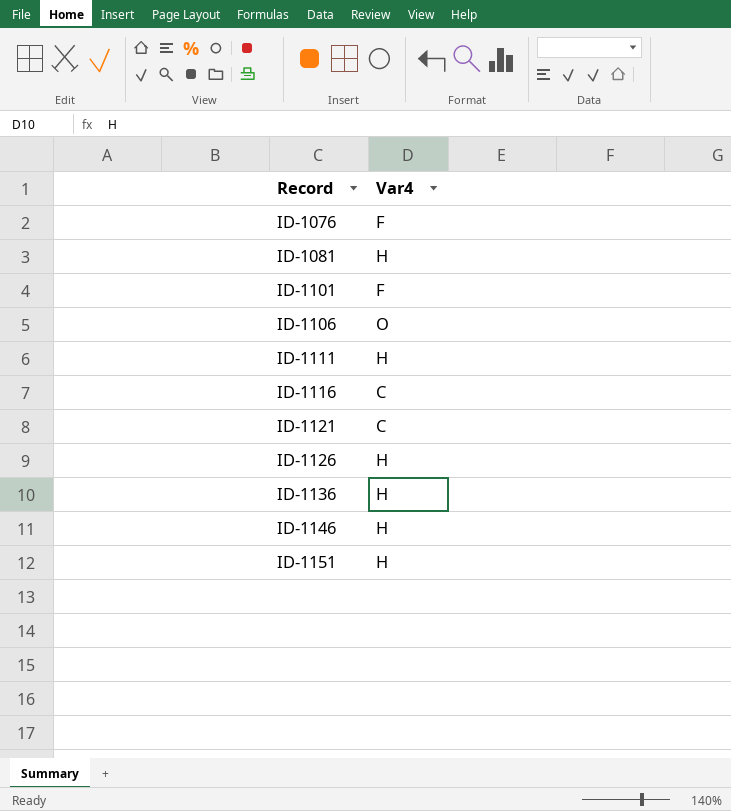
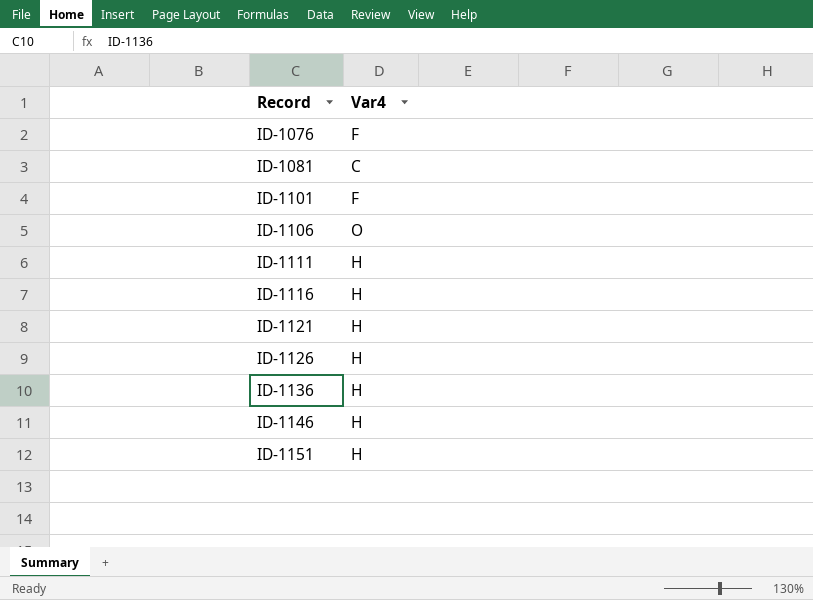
ID-1081 | Var4: H -> C
ID-1116 | Var4: C -> H
ID-1121 | Var4: C -> H

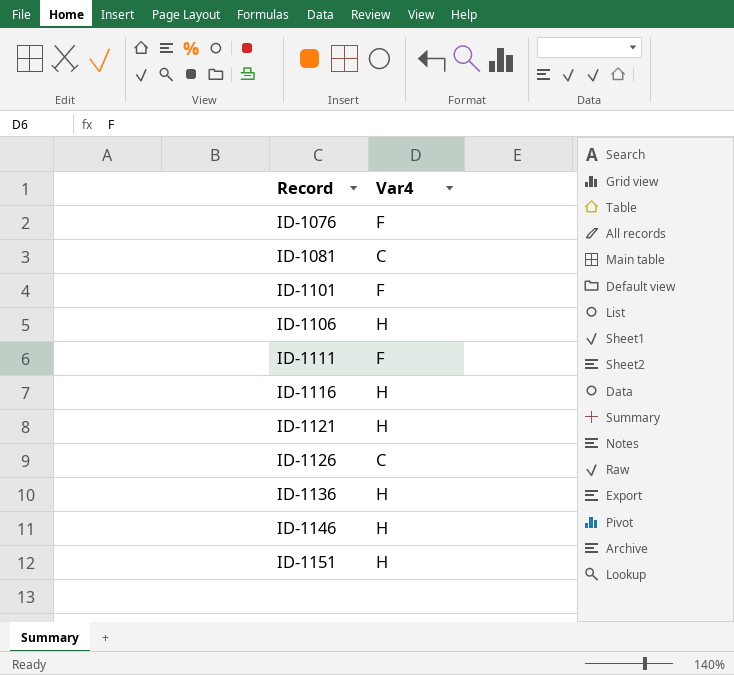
ID-1106 | Var4: O -> H
ID-1111 | Var4: H -> F
ID-1126 | Var4: H -> C

